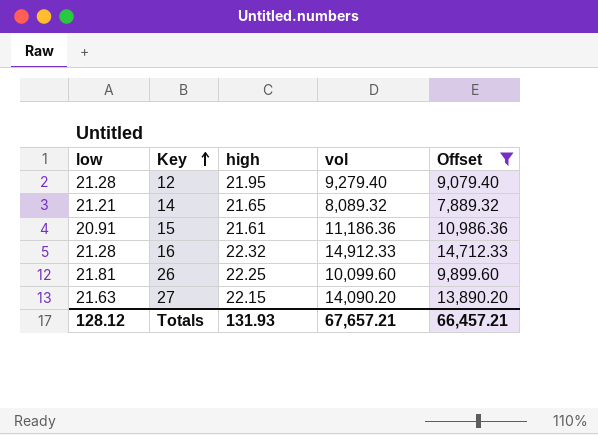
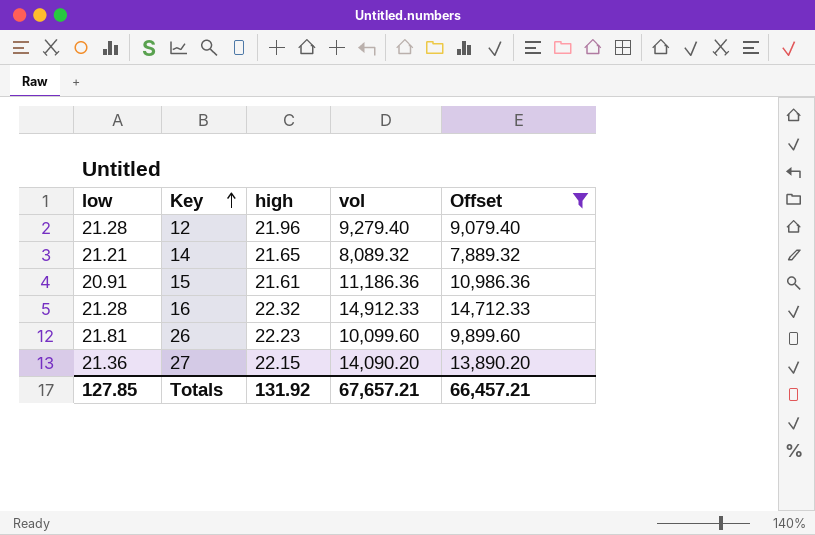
12 | high: 21.95 -> 21.96
26 | high: 22.25 -> 22.23
27 | low: 21.63 -> 21.36
Totals | low: 128.12 -> 127.85
Totals | high: 131.93 -> 131.92

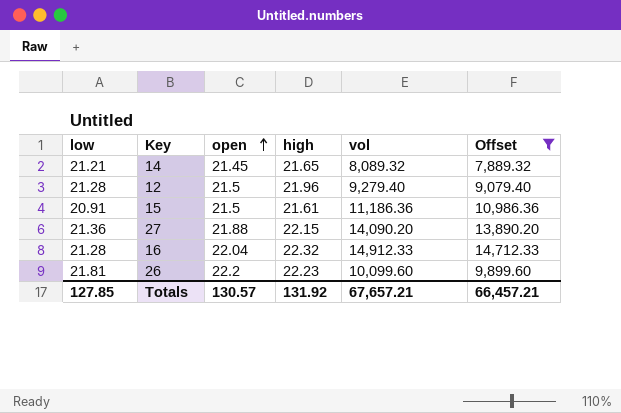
row order: Key ascending -> open ascending
column open | position: none -> 3

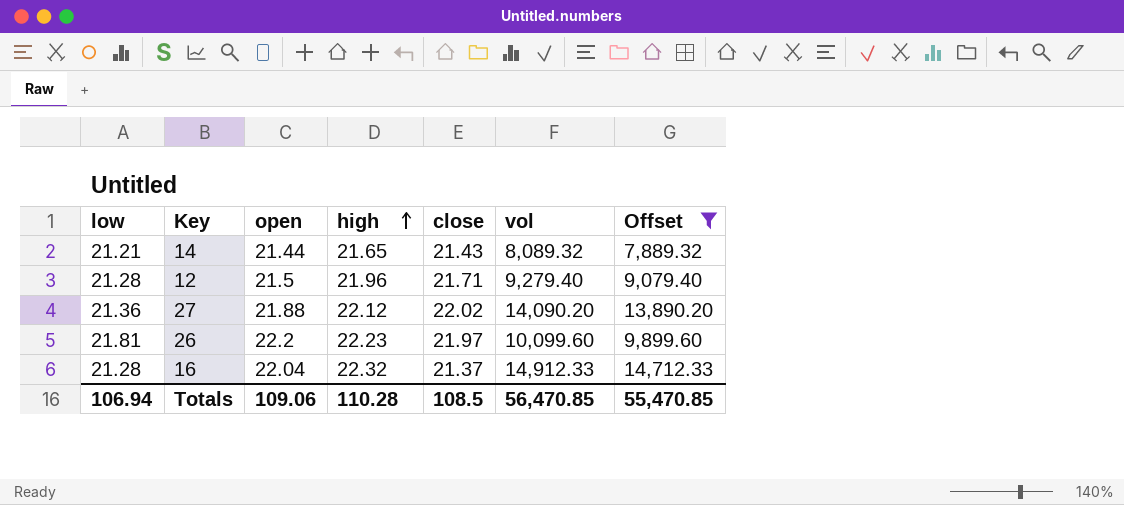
row order: open ascending -> high ascending
column close | position: none -> 5
row 15: 20.91 | 21.5 | 21.61 | 11,186.36 | 10,986.36 -> none
14 | open: 21.45 -> 21.44
27 | high: 22.15 -> 22.12
Totals | low: 127.85 -> 106.94
Totals | open: 130.57 -> 109.06
Totals | high: 131.92 -> 110.28
Totals | vol: 67,657.21 -> 56,470.85
Totals | Offset: 66,457.21 -> 55,470.85

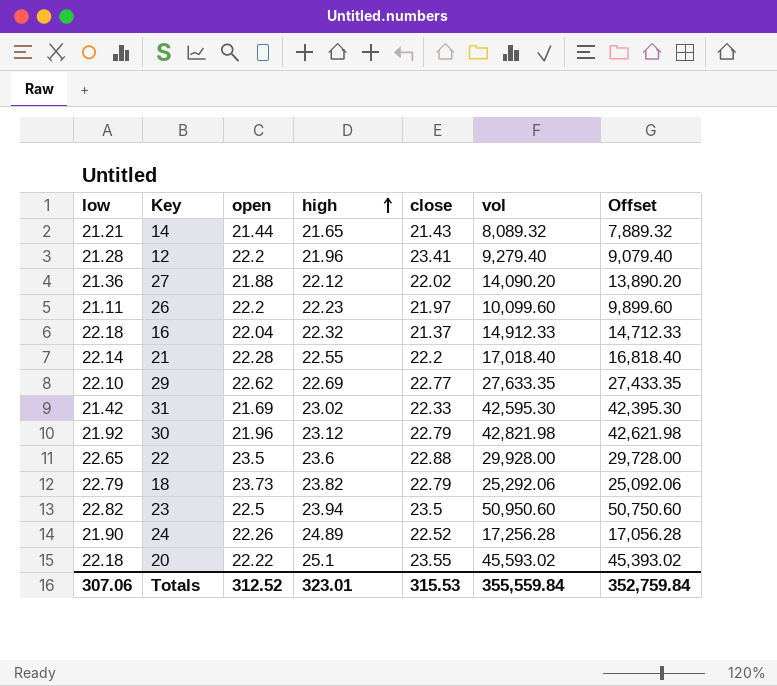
filter: Offset <= 14,712.33 -> none
12 | open: 21.5 -> 22.2
12 | close: 21.71 -> 23.41
26 | low: 21.81 -> 21.11
16 | low: 21.28 -> 22.18
Totals | low: 106.94 -> 307.06
Totals | open: 109.06 -> 312.52
Totals | high: 110.28 -> 323.01
Totals | close: 108.5 -> 315.53
Totals | vol: 56,470.85 -> 355,559.84
Totals | Offset: 55,470.85 -> 352,759.84

